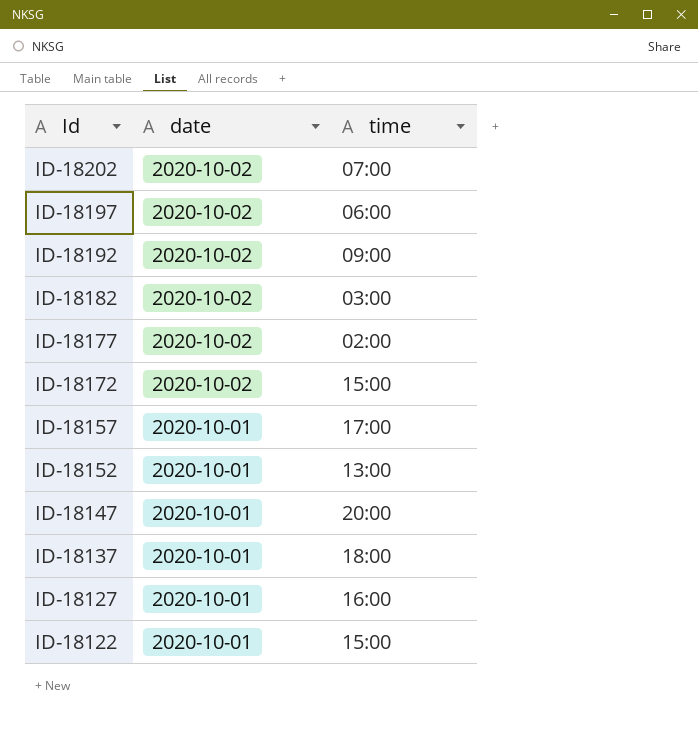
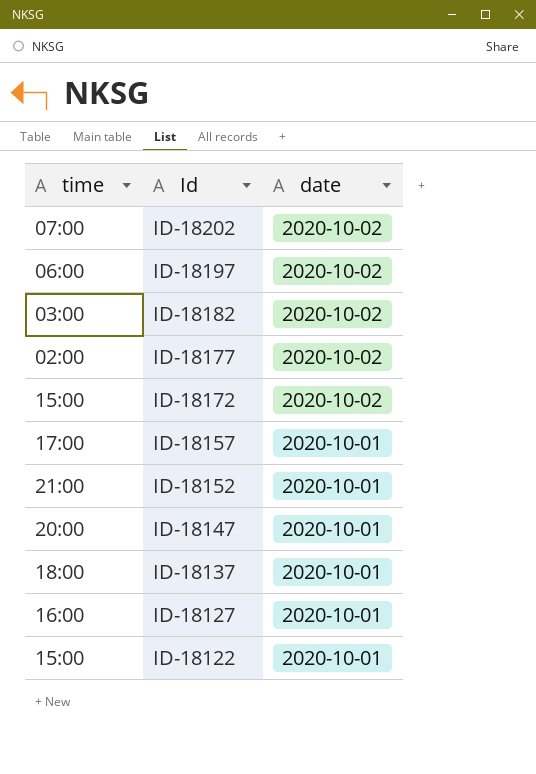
column time | position: 3 -> 1
row ID-18192: 2020-10-02 | 09:00 -> none
ID-18152 | time: 13:00 -> 21:00

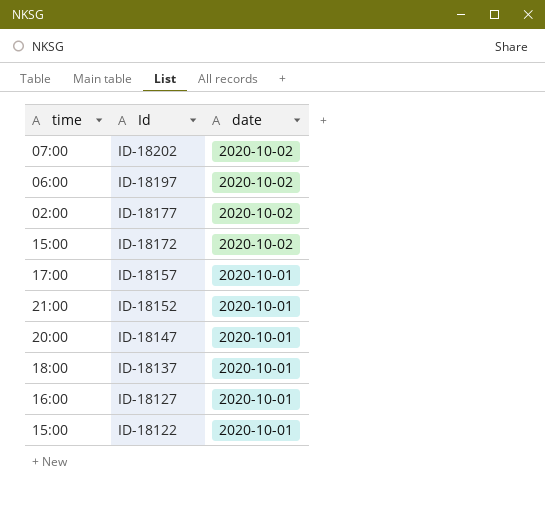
row ID-18182: 03:00 | 2020-10-02 -> none

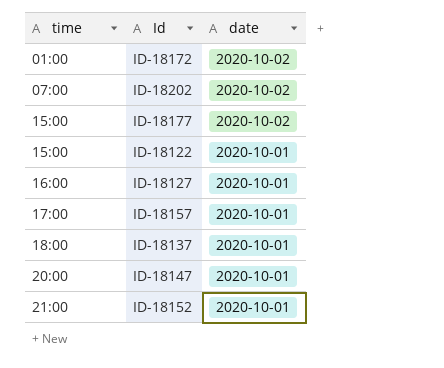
row order: Id descending -> time ascending
row ID-18197: 06:00 | 2020-10-02 -> none
ID-18172 | time: 15:00 -> 01:00
ID-18177 | time: 02:00 -> 15:00

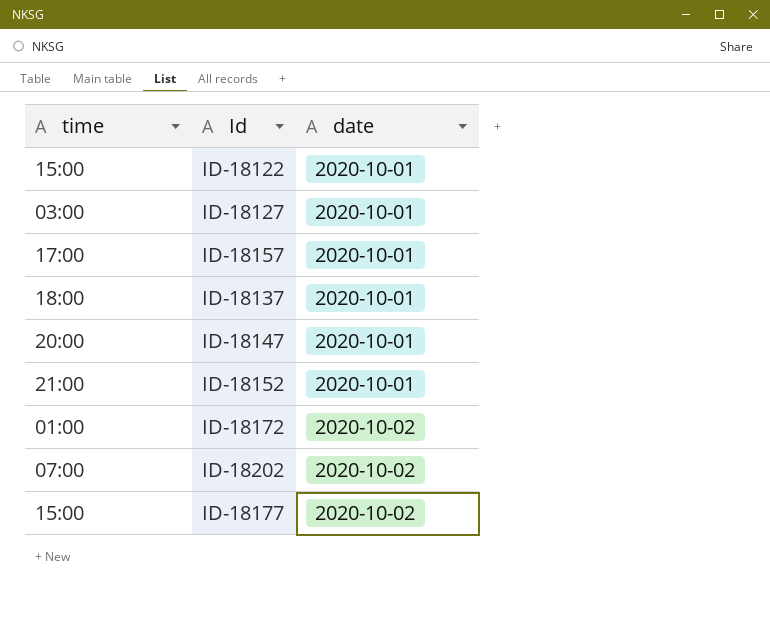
row order: time ascending -> date ascending
ID-18127 | time: 16:00 -> 03:00

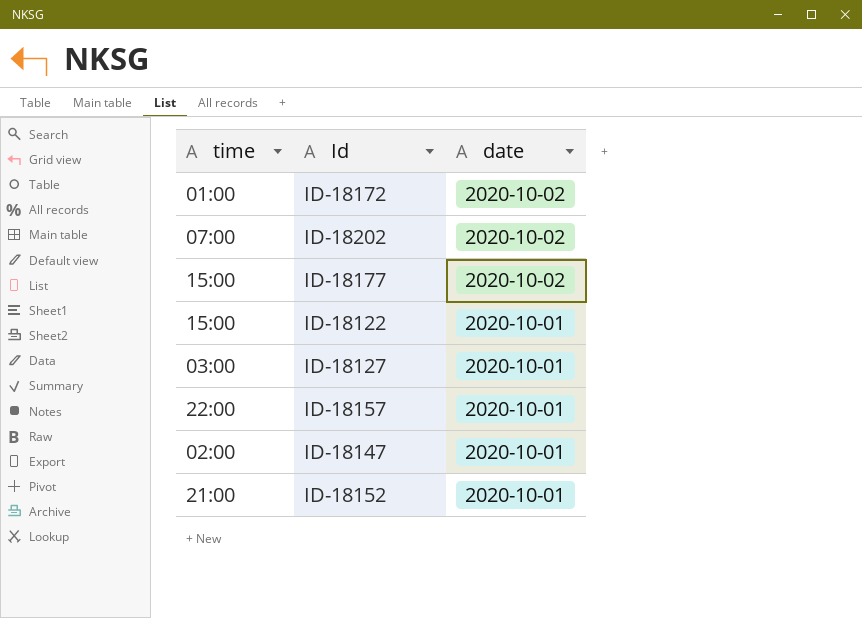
row order: date ascending -> date descending
row ID-18137: 18:00 | 2020-10-01 -> none
ID-18157 | time: 17:00 -> 22:00
ID-18147 | time: 20:00 -> 02:00

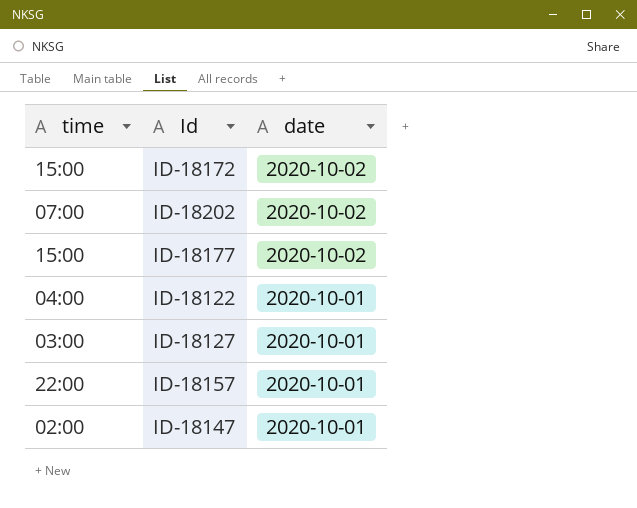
row ID-18152: 21:00 | 2020-10-01 -> none
ID-18172 | time: 01:00 -> 15:00
ID-18122 | time: 15:00 -> 04:00

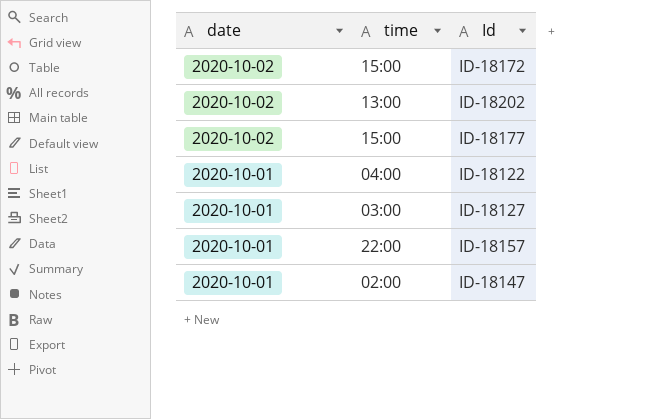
column date | position: 3 -> 1
ID-18202 | time: 07:00 -> 13:00

